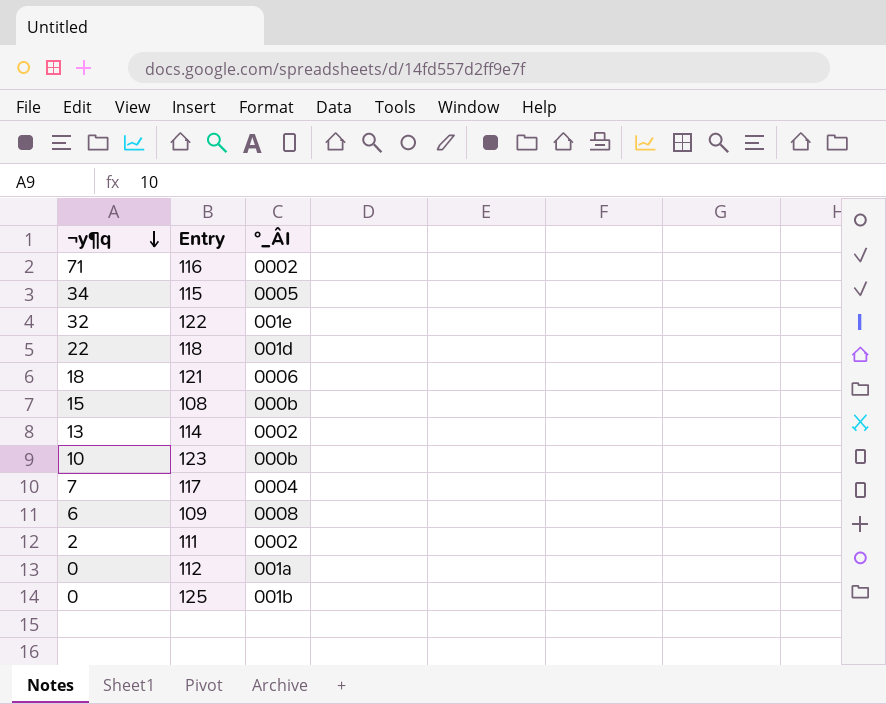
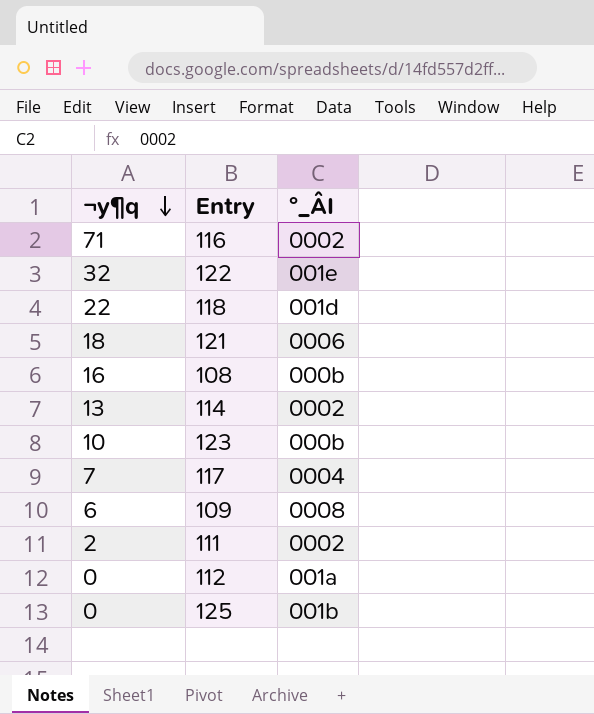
row 115: 34 | 0005 -> none
108 | ¬y¶q: 15 -> 16

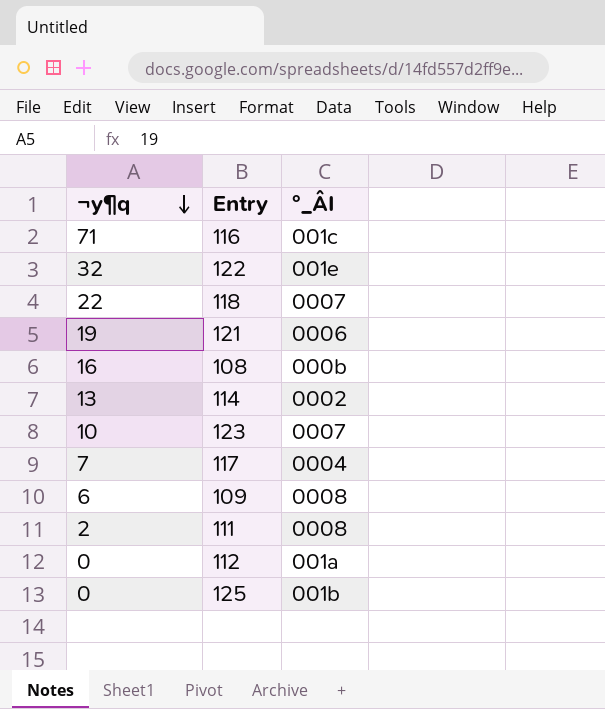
116 | °_ÂI: 0002 -> 001c
118 | °_ÂI: 001d -> 0007
121 | ¬y¶q: 18 -> 19
123 | °_ÂI: 000b -> 0007
111 | °_ÂI: 0002 -> 0008

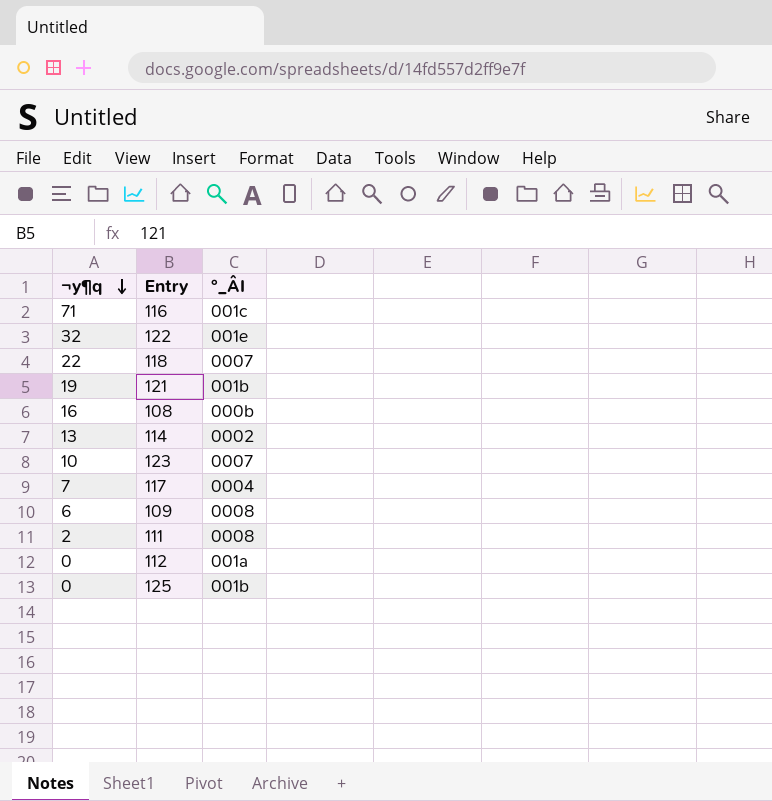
121 | °_ÂI: 0006 -> 001b

